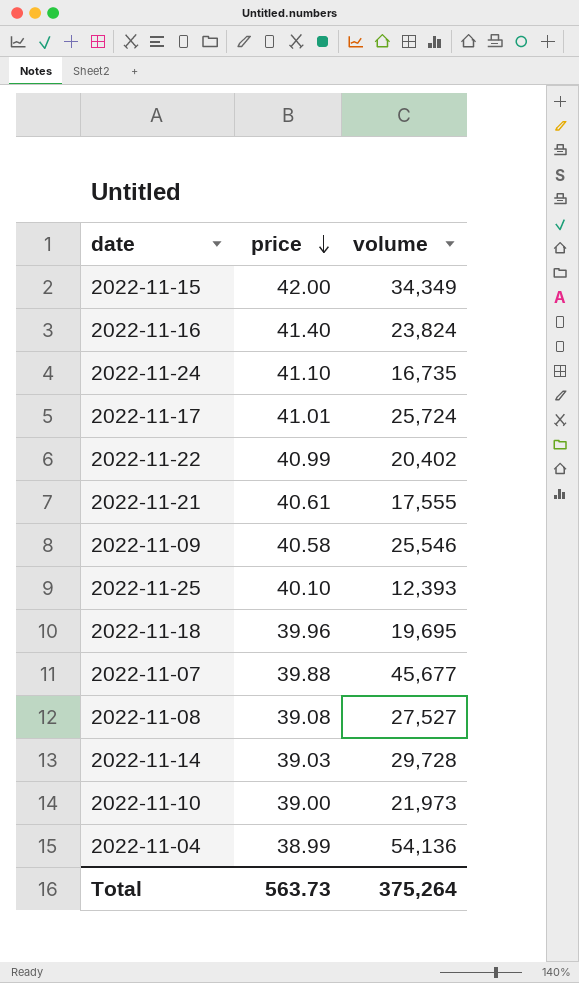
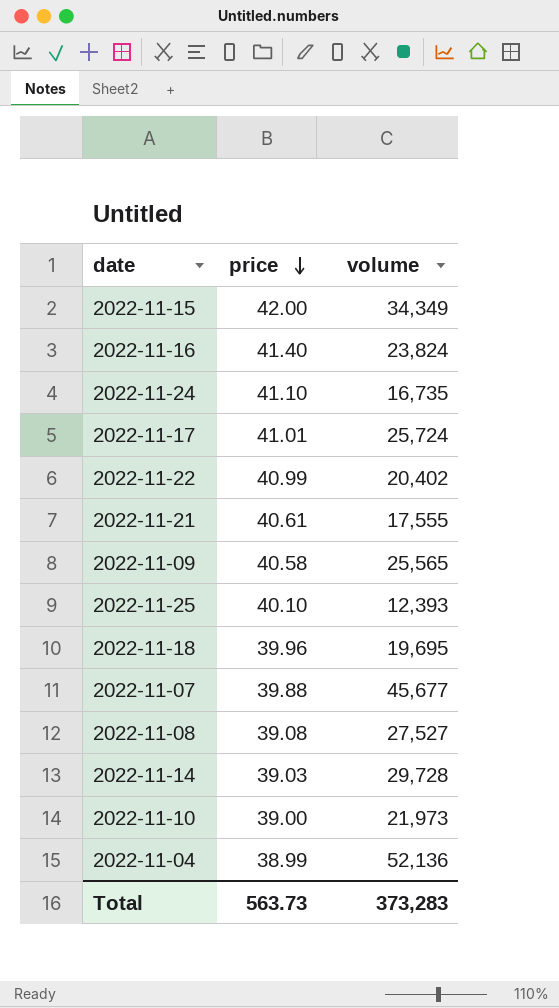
2022-11-09 | volume: 25,546 -> 25,565
2022-11-04 | volume: 54,136 -> 52,136
Total | volume: 375,264 -> 373,283

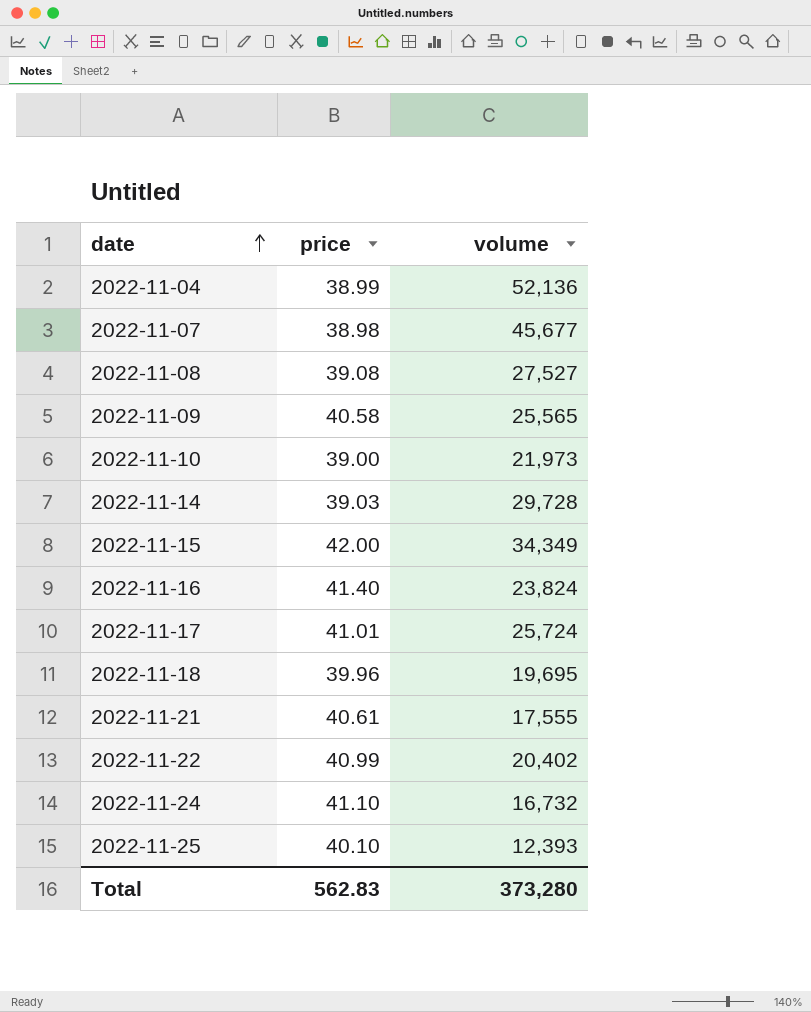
row order: price descending -> date ascending
2022-11-07 | price: 39.88 -> 38.98
2022-11-24 | volume: 16,735 -> 16,732
Total | price: 563.73 -> 562.83
Total | volume: 373,283 -> 373,280

